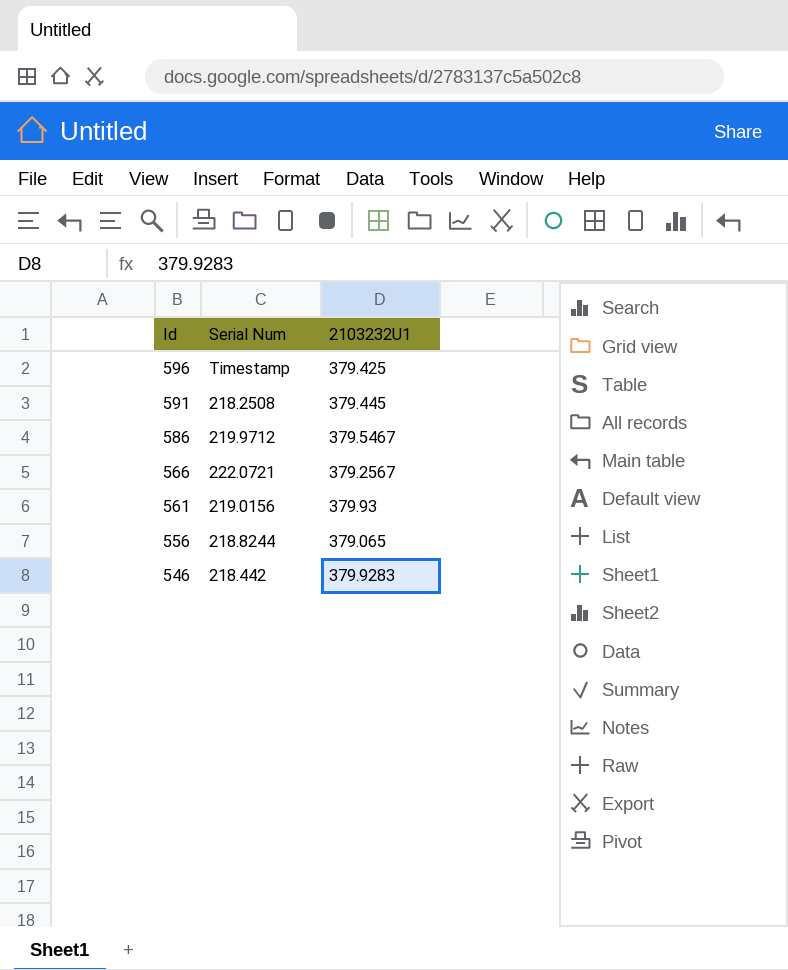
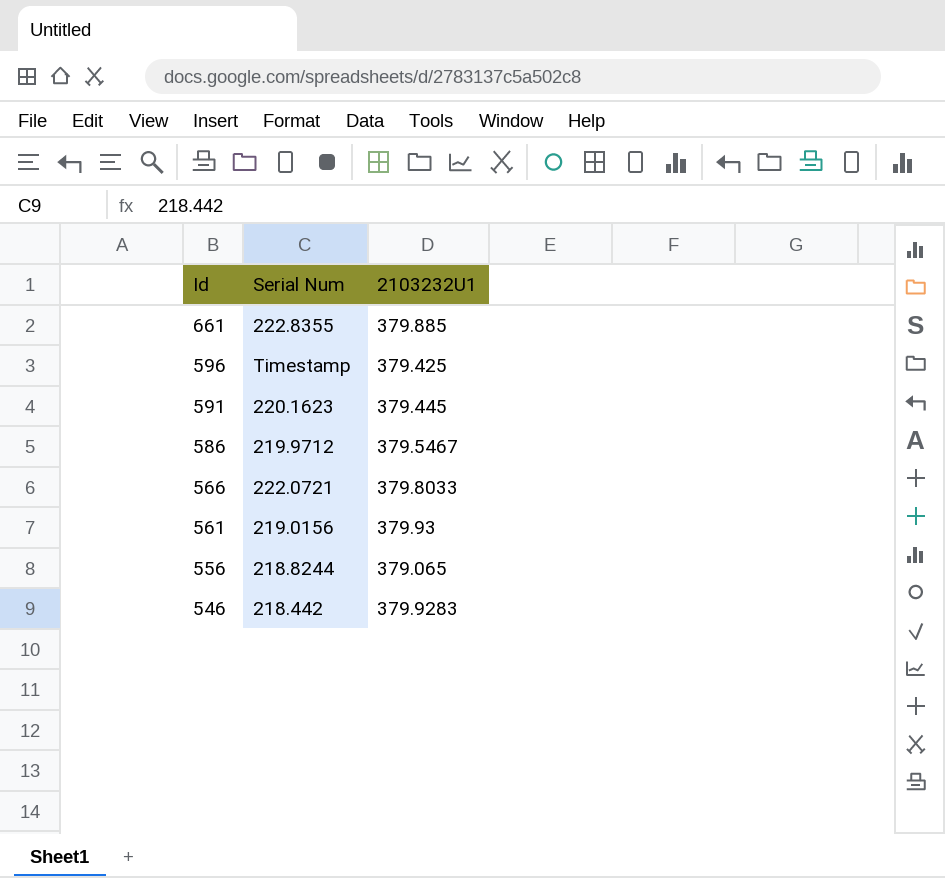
row 661: none -> 222.8355 | 379.885
591 | Serial Num: 218.2508 -> 220.1623
566 | 2103232U1: 379.2567 -> 379.8033

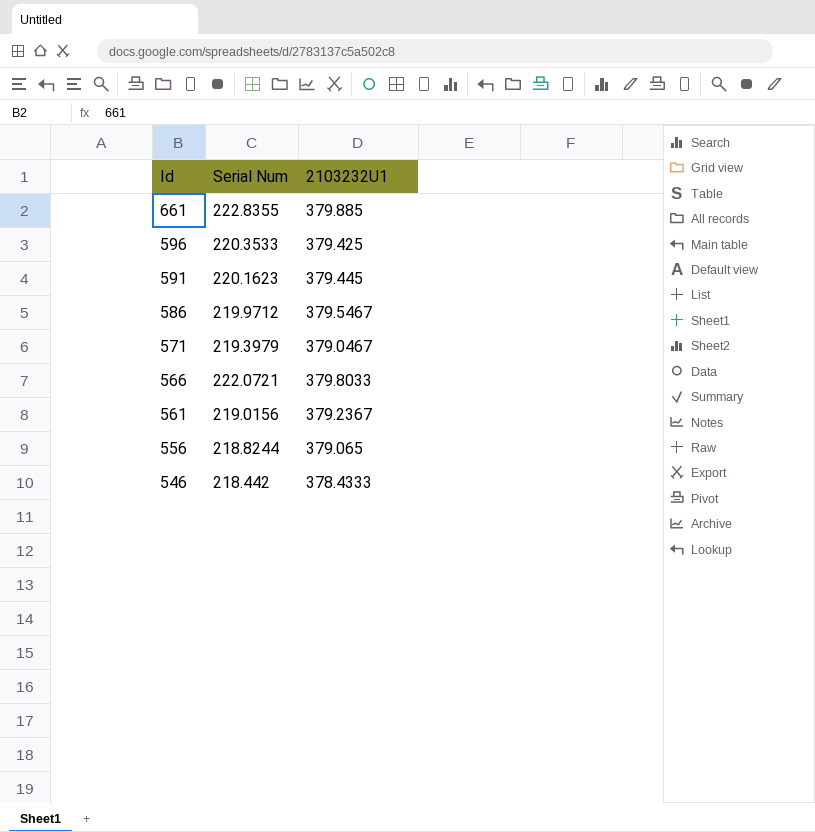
596 | Serial Num: Timestamp -> 220.3533
row 571: none -> 219.3979 | 379.0467
561 | 2103232U1: 379.93 -> 379.2367
546 | 2103232U1: 379.9283 -> 378.4333

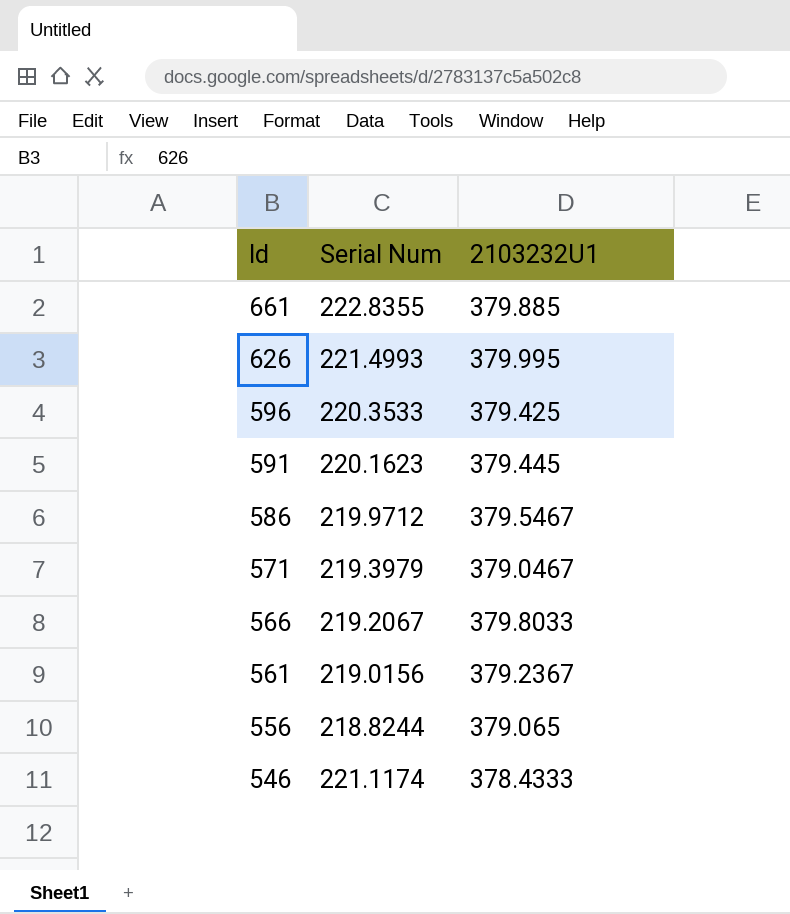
row 626: none -> 221.4993 | 379.995
566 | Serial Num: 222.0721 -> 219.2067
546 | Serial Num: 218.442 -> 221.1174

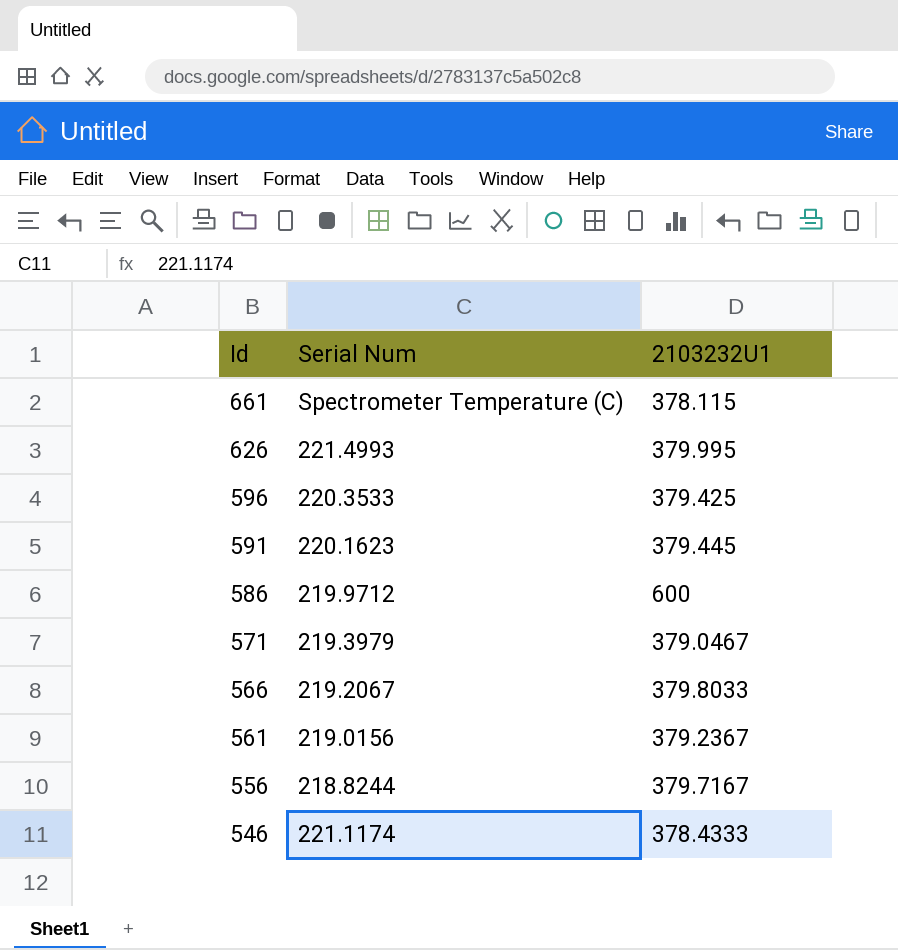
661 | Serial Num: 222.8355 -> Spectrometer Temperature (C)
661 | 2103232U1: 379.885 -> 378.115
586 | 2103232U1: 379.5467 -> 600
556 | 2103232U1: 379.065 -> 379.7167

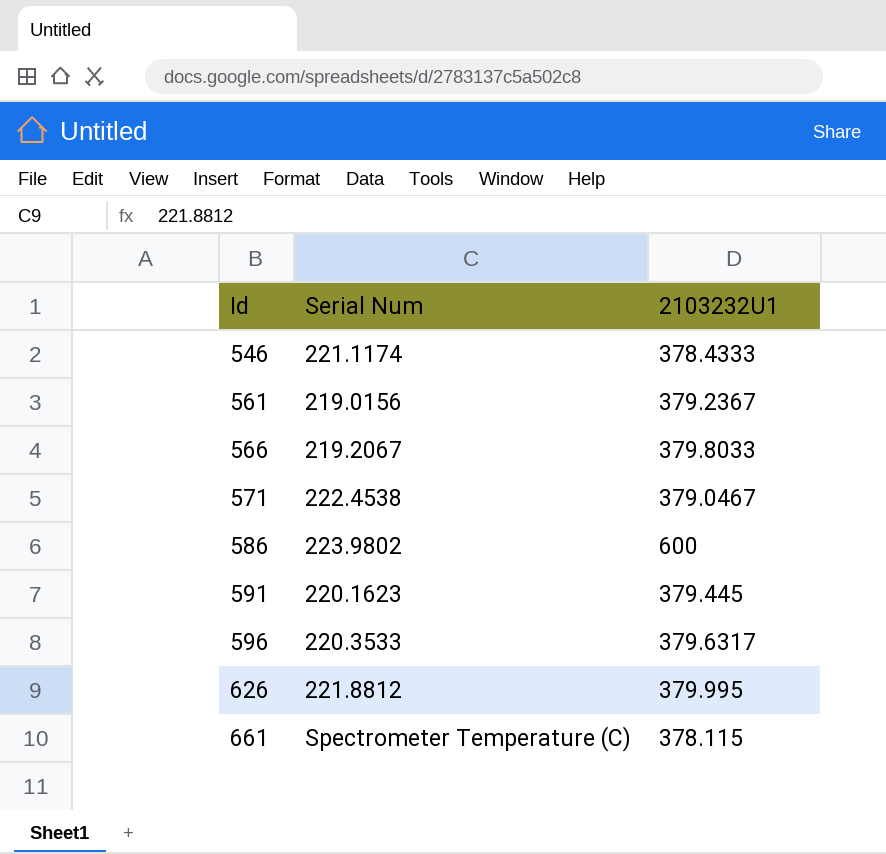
row order: Id descending -> Id ascending
row 556: 218.8244 | 379.7167 -> none
571 | Serial Num: 219.3979 -> 222.4538
586 | Serial Num: 219.9712 -> 223.9802
596 | 2103232U1: 379.425 -> 379.6317
626 | Serial Num: 221.4993 -> 221.8812

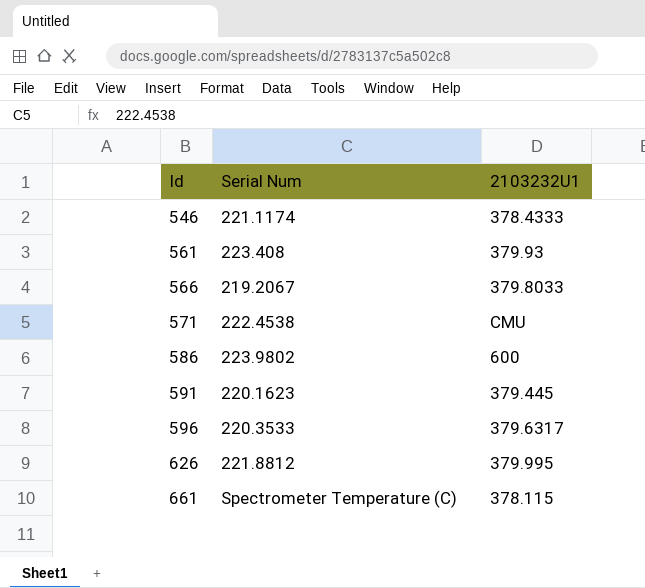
561 | Serial Num: 219.0156 -> 223.408
561 | 2103232U1: 379.2367 -> 379.93
571 | 2103232U1: 379.0467 -> CMU

